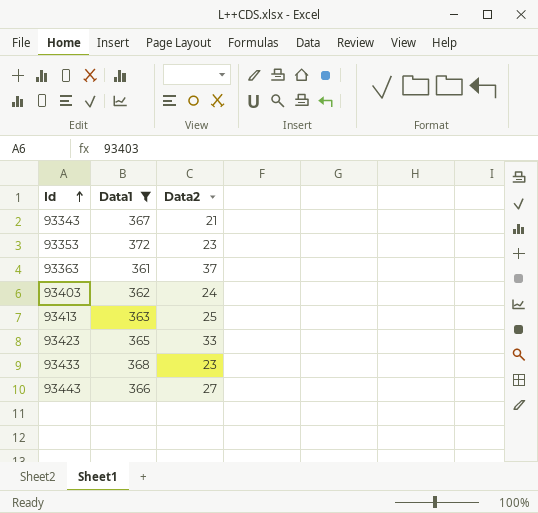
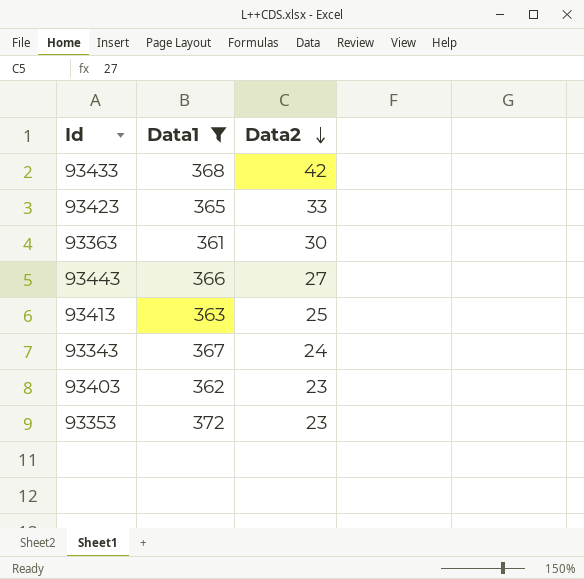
row order: Id ascending -> Data2 descending
93433 | Data2: 23 -> 42
93363 | Data2: 37 -> 30
93343 | Data2: 21 -> 24
93403 | Data2: 24 -> 23

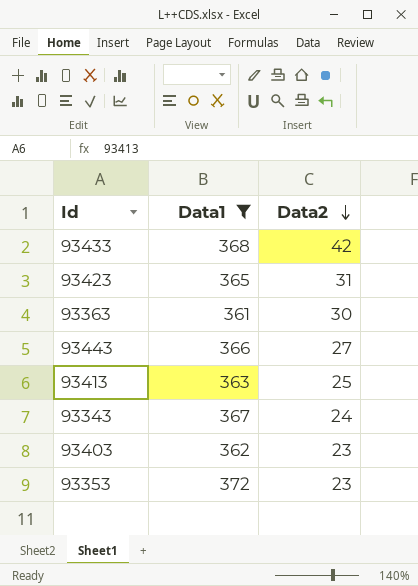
93423 | Data2: 33 -> 31

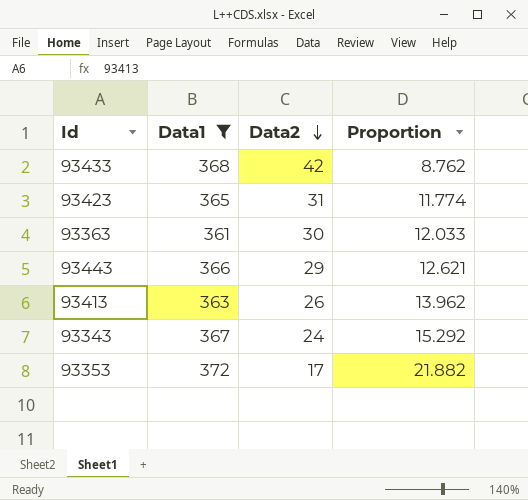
column Proportion | formula: none -> [Data1] / [Data2]
row 93403: 362 | 23 -> none
93443 | Data2: 27 -> 29
93413 | Data2: 25 -> 26
93353 | Data2: 23 -> 17

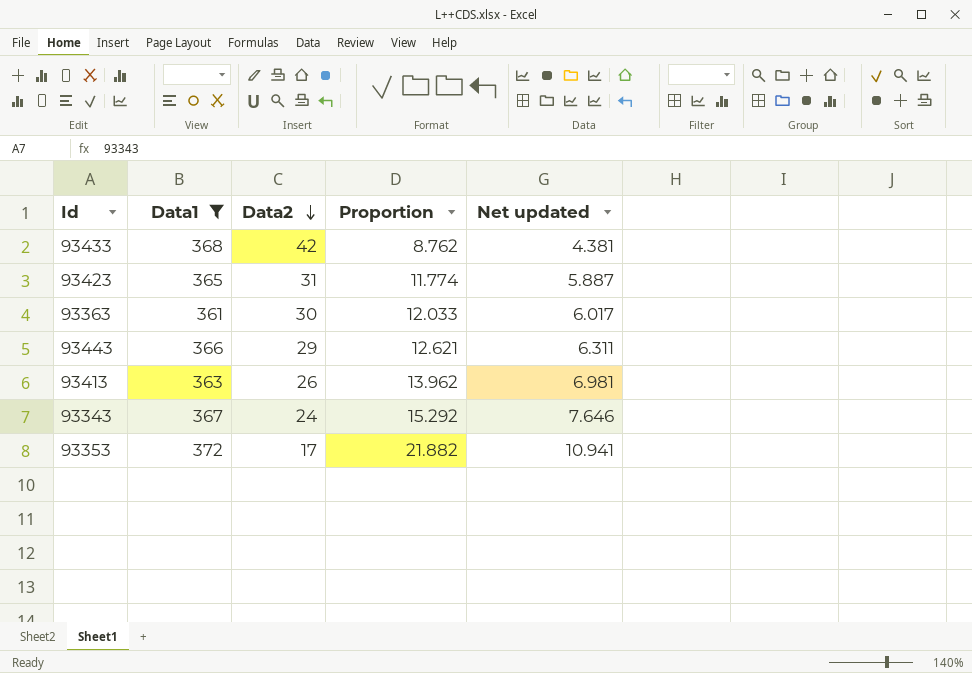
column Net updated | formula: none -> [Proportion] * 0.5

